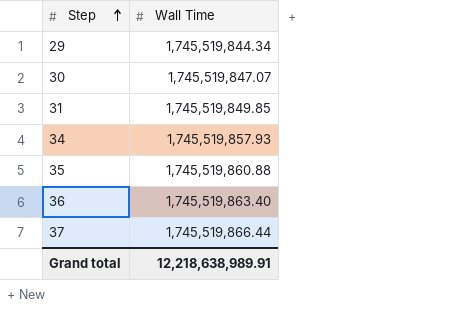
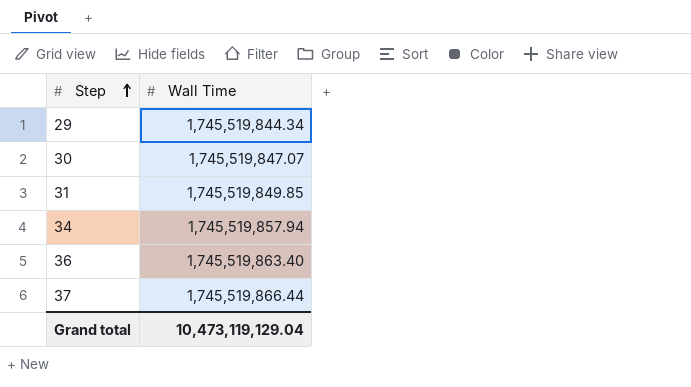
row 35: 1,745,519,860.88 -> none
34 | Wall Time: 1,745,519,857.93 -> 1,745,519,857.94
Grand total | Wall Time: 12,218,638,989.91 -> 10,473,119,129.04

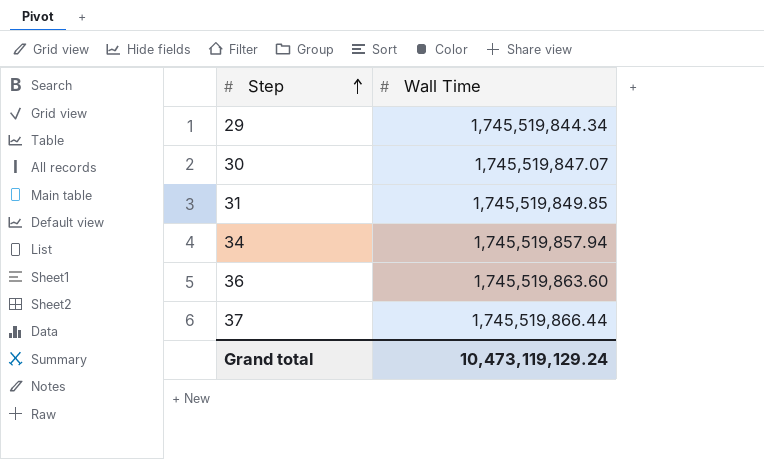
36 | Wall Time: 1,745,519,863.40 -> 1,745,519,863.60
Grand total | Wall Time: 10,473,119,129.04 -> 10,473,119,129.24

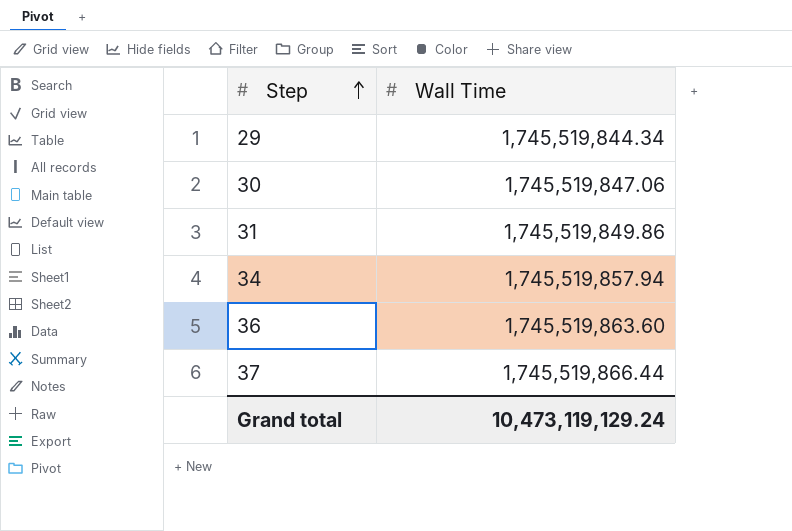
30 | Wall Time: 1,745,519,847.07 -> 1,745,519,847.06
31 | Wall Time: 1,745,519,849.85 -> 1,745,519,849.86

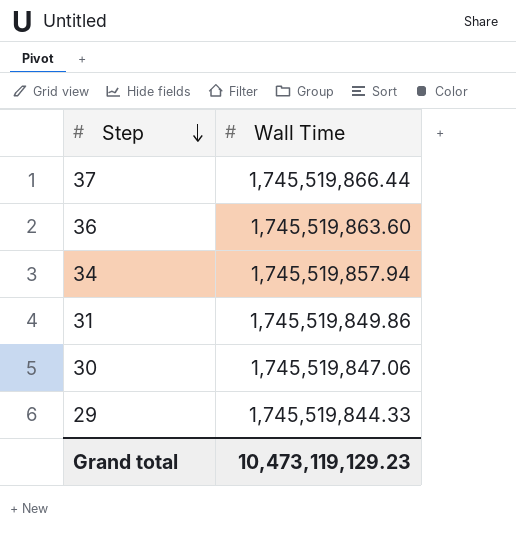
row order: Step ascending -> Step descending
29 | Wall Time: 1,745,519,844.34 -> 1,745,519,844.33
Grand total | Wall Time: 10,473,119,129.24 -> 10,473,119,129.23

